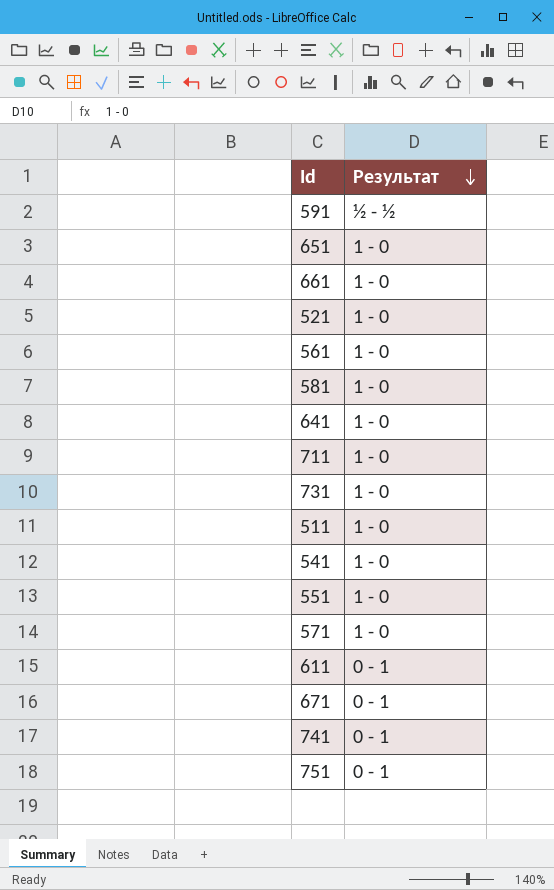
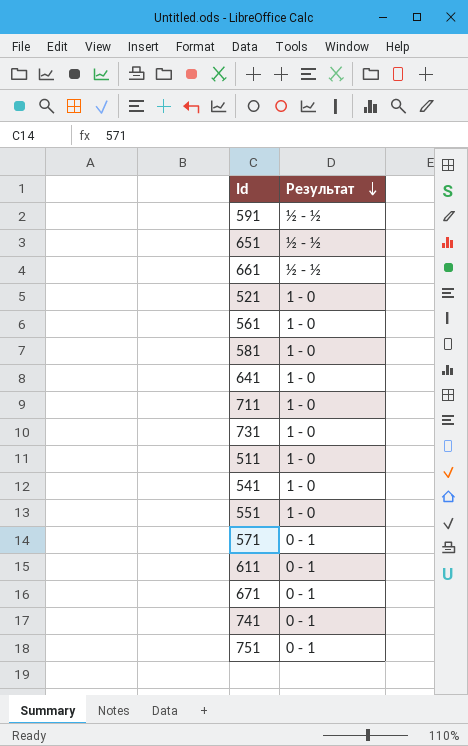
651 | Результат: 1 - 0 -> ½ - ½
661 | Результат: 1 - 0 -> ½ - ½
571 | Результат: 1 - 0 -> 0 - 1

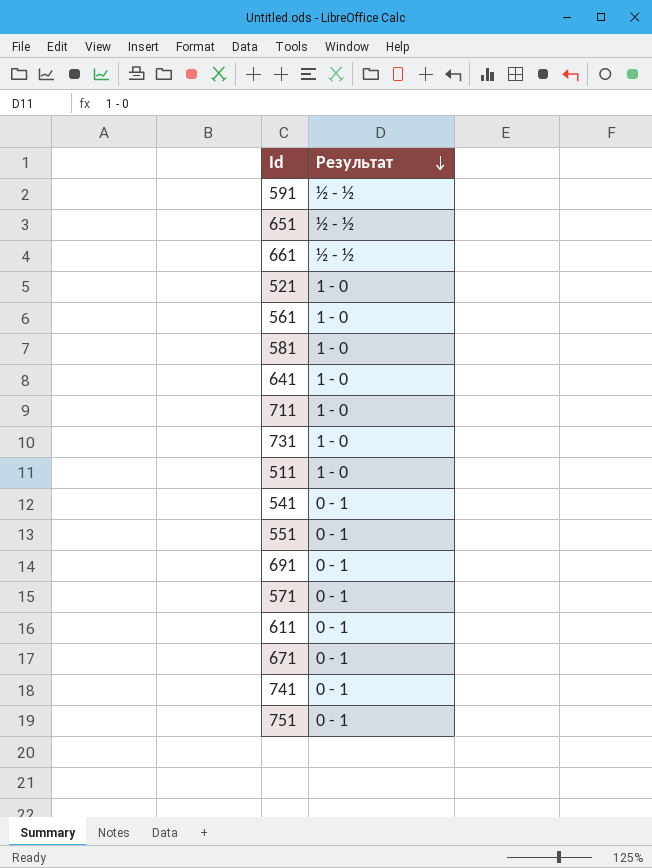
541 | Результат: 1 - 0 -> 0 - 1
551 | Результат: 1 - 0 -> 0 - 1
row 691: none -> 0 - 1

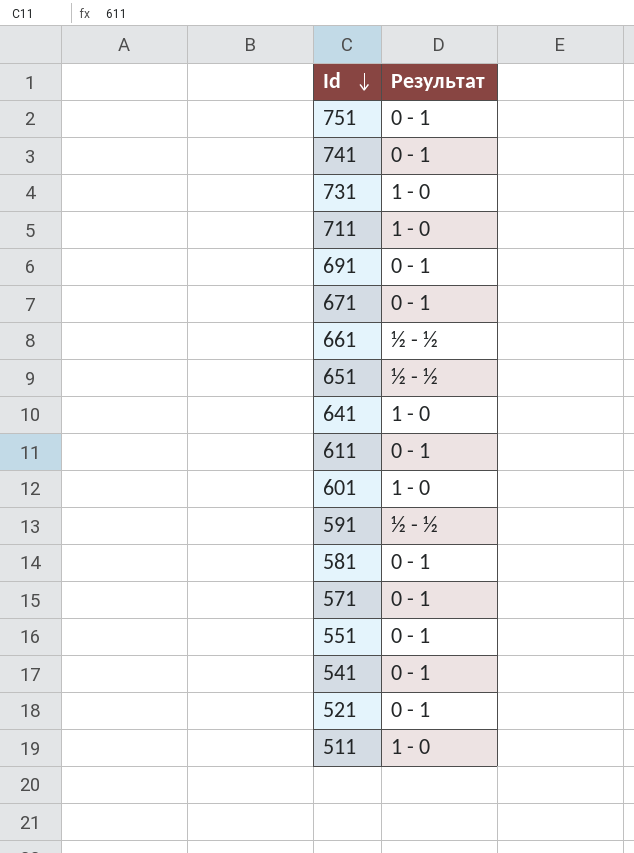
row order: Результат descending -> Id descending
row 561: 1 - 0 -> none
row 601: none -> 1 - 0
581 | Результат: 1 - 0 -> 0 - 1
521 | Результат: 1 - 0 -> 0 - 1

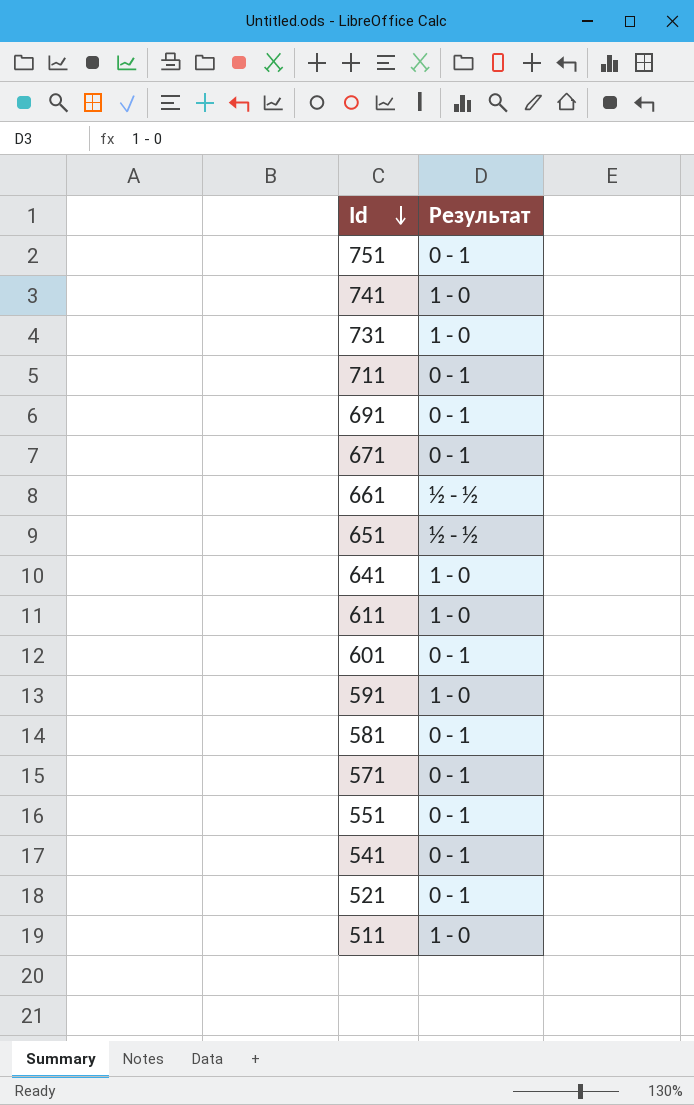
741 | Результат: 0 - 1 -> 1 - 0
711 | Результат: 1 - 0 -> 0 - 1
611 | Результат: 0 - 1 -> 1 - 0
601 | Результат: 1 - 0 -> 0 - 1
591 | Результат: ½ - ½ -> 1 - 0

